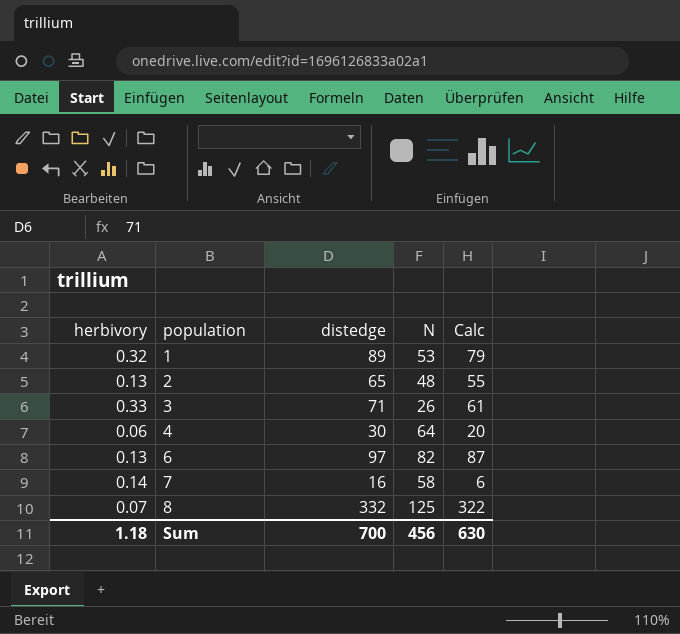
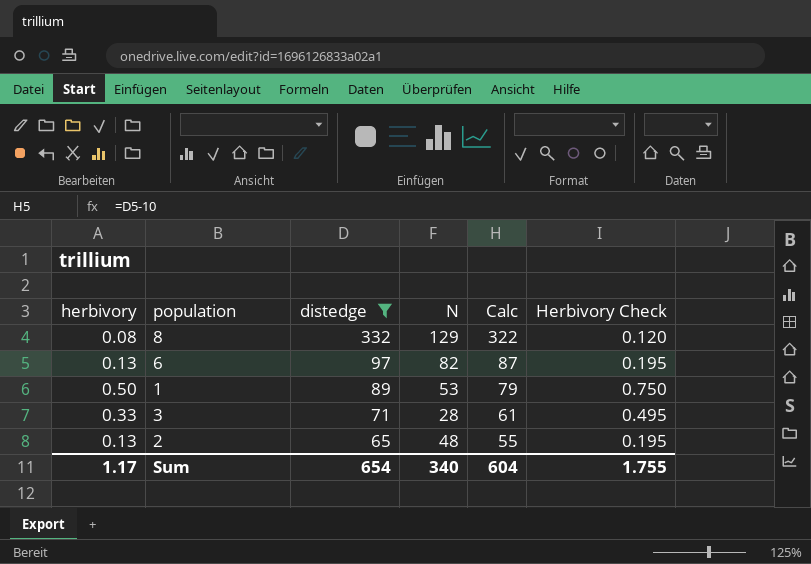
filter: none -> distedge >= 65
row order: population ascending -> distedge descending
column Herbivory Check | formula: none -> [herbivory] * 1.5
8 | herbivory: 0.07 -> 0.08
8 | N: 125 -> 129
1 | herbivory: 0.32 -> 0.50
3 | N: 26 -> 28
Sum | herbivory: 1.18 -> 1.17
Sum | distedge: 700 -> 654
Sum | N: 456 -> 340
Sum | Calc: 630 -> 604

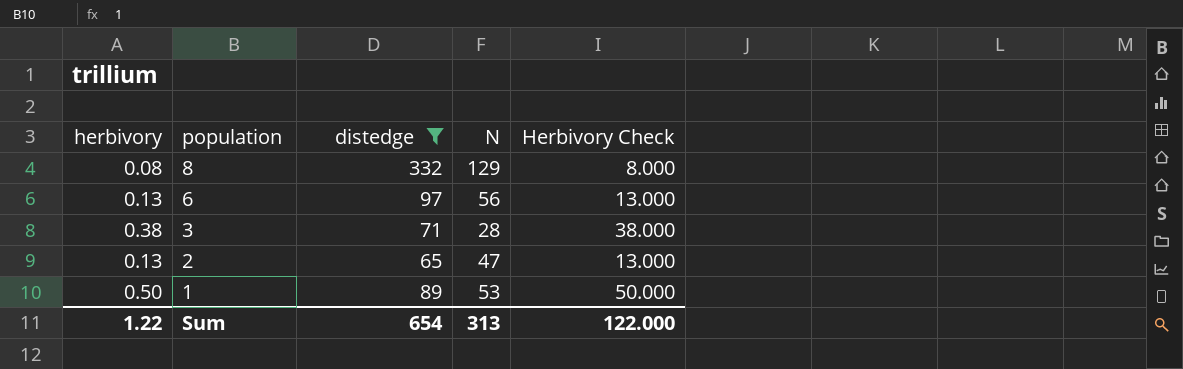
row order: distedge descending -> population descending
column Calc | formula: [distedge] - 10 -> none
column Herbivory Check | formula: [herbivory] * 1.5 -> [herbivory] * 100
6 | N: 82 -> 56
3 | herbivory: 0.33 -> 0.38
2 | N: 48 -> 47
Sum | herbivory: 1.17 -> 1.22
Sum | N: 340 -> 313
Sum | Herbivory Check: 1.755 -> 122.000

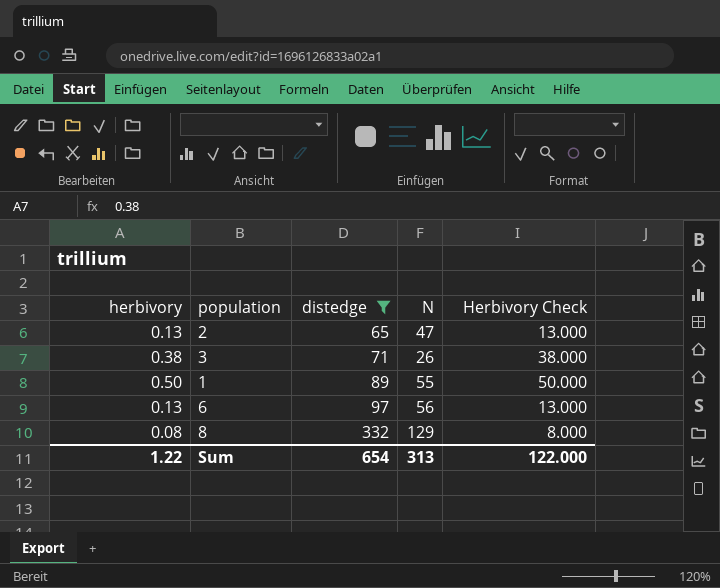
row order: population descending -> distedge ascending
3 | N: 28 -> 26
1 | N: 53 -> 55

